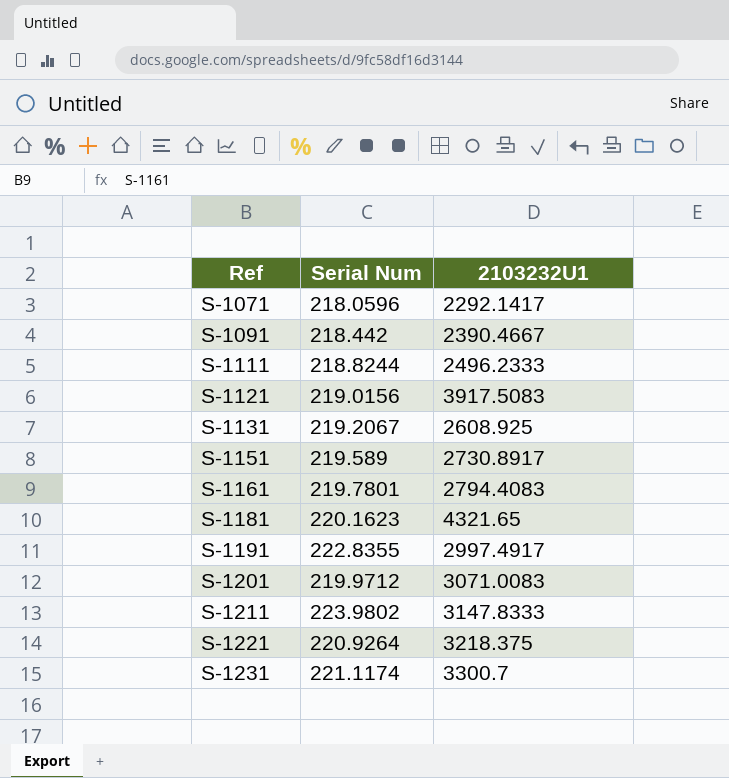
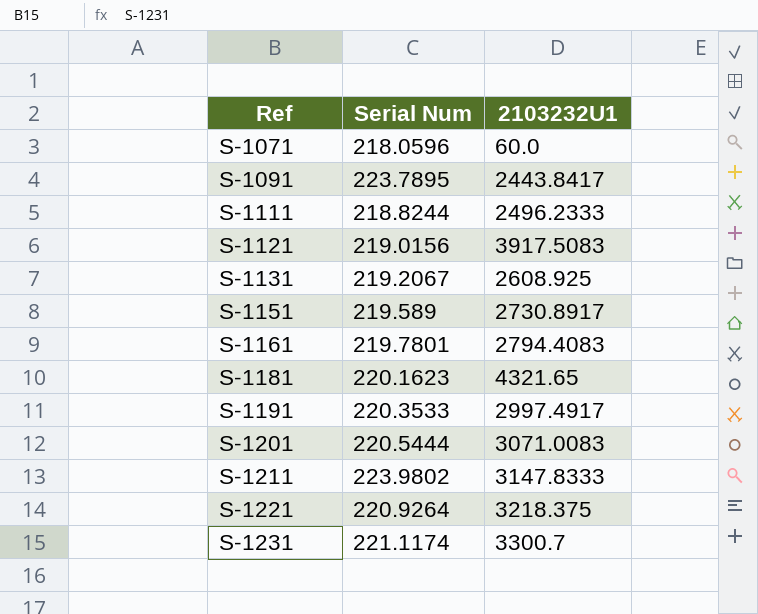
S-1071 | 2103232U1: 2292.1417 -> 60.0
S-1091 | Serial Num: 218.442 -> 223.7895
S-1091 | 2103232U1: 2390.4667 -> 2443.8417
S-1191 | Serial Num: 222.8355 -> 220.3533
S-1201 | Serial Num: 219.9712 -> 220.5444

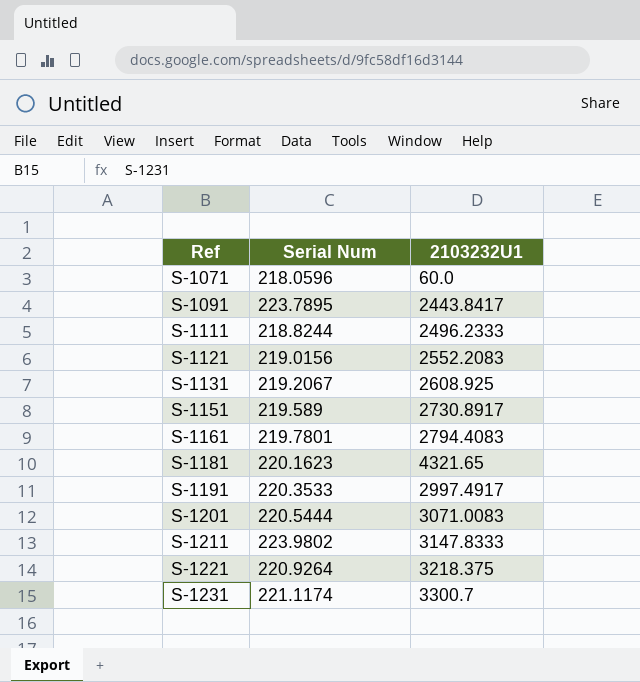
S-1121 | 2103232U1: 3917.5083 -> 2552.2083

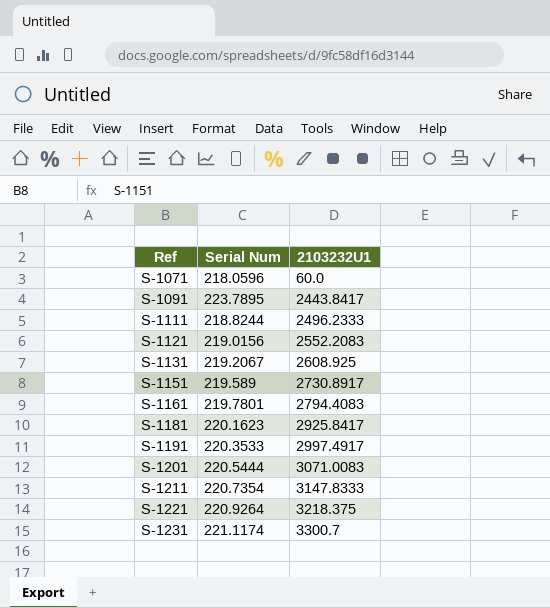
S-1181 | 2103232U1: 4321.65 -> 2925.8417
S-1211 | Serial Num: 223.9802 -> 220.7354

